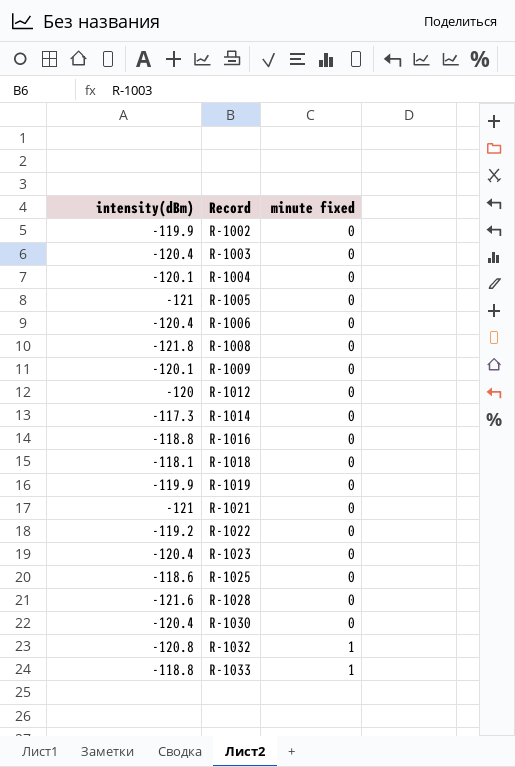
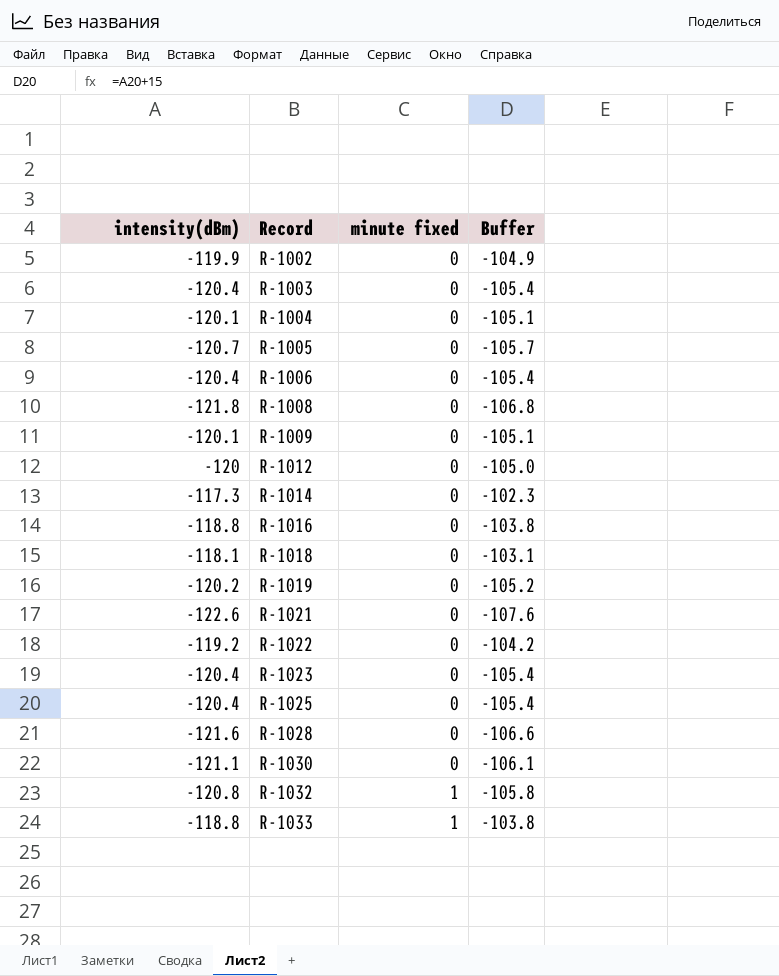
column Buffer | formula: none -> [intensity(dBm)] + 15
R-1005 | intensity(dBm): -121 -> -120.7
R-1019 | intensity(dBm): -119.9 -> -120.2
R-1021 | intensity(dBm): -121 -> -122.6
R-1025 | intensity(dBm): -118.6 -> -120.4
R-1030 | intensity(dBm): -120.4 -> -121.1

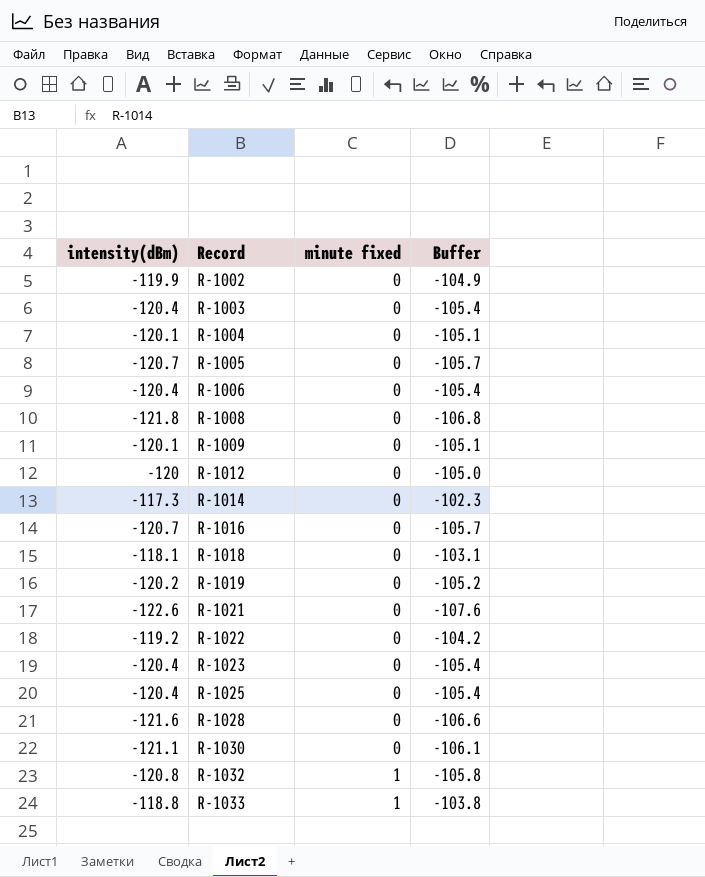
R-1016 | intensity(dBm): -118.8 -> -120.7
R-1016 | Buffer: -103.8 -> -105.7

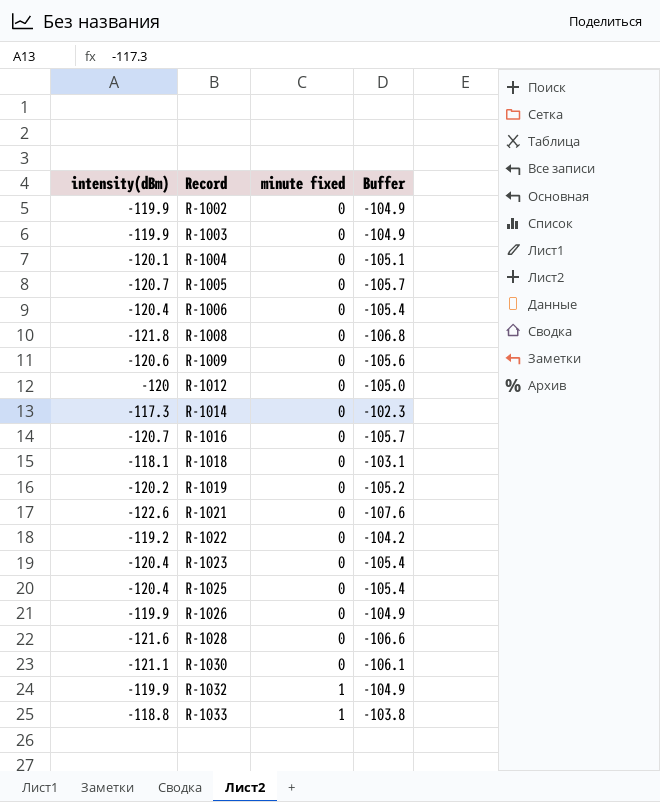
R-1003 | intensity(dBm): -120.4 -> -119.9
R-1003 | Buffer: -105.4 -> -104.9
R-1009 | intensity(dBm): -120.1 -> -120.6
R-1009 | Buffer: -105.1 -> -105.6
row R-1026: none -> -119.9 | 0 | -104.9
R-1032 | intensity(dBm): -120.8 -> -119.9
R-1032 | Buffer: -105.8 -> -104.9

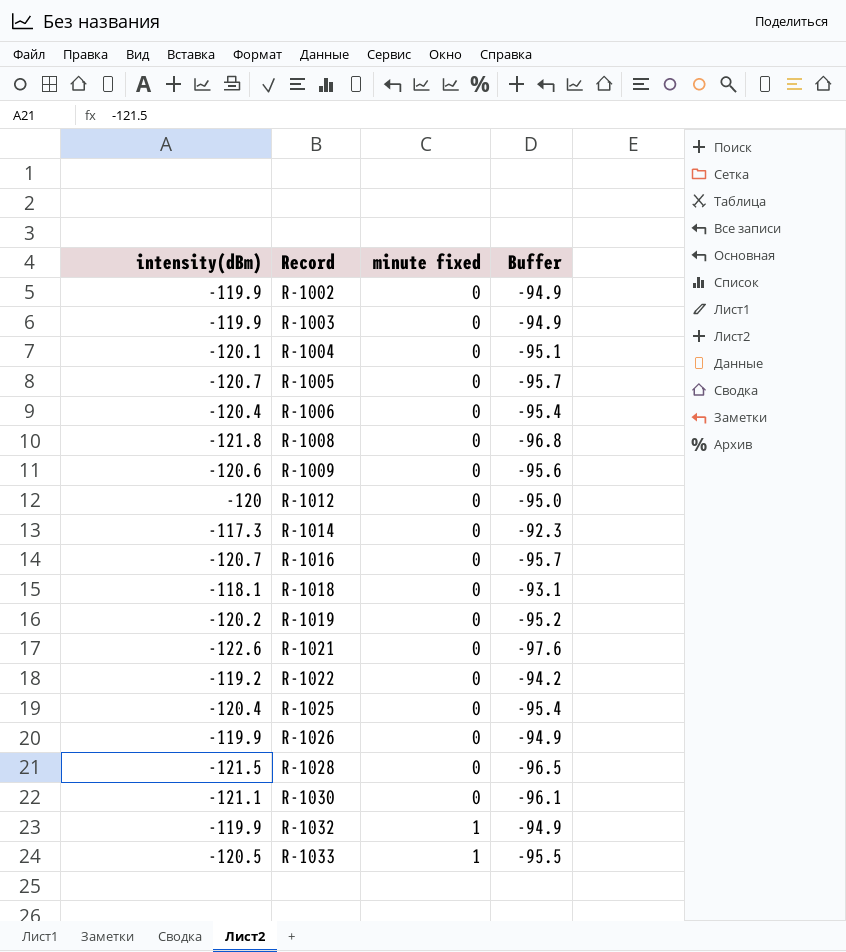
column Buffer | formula: [intensity(dBm)] + 15 -> [intensity(dBm)] + 25
row R-1023: -120.4 | 0 | -105.4 -> none
R-1028 | intensity(dBm): -121.6 -> -121.5
R-1033 | intensity(dBm): -118.8 -> -120.5

